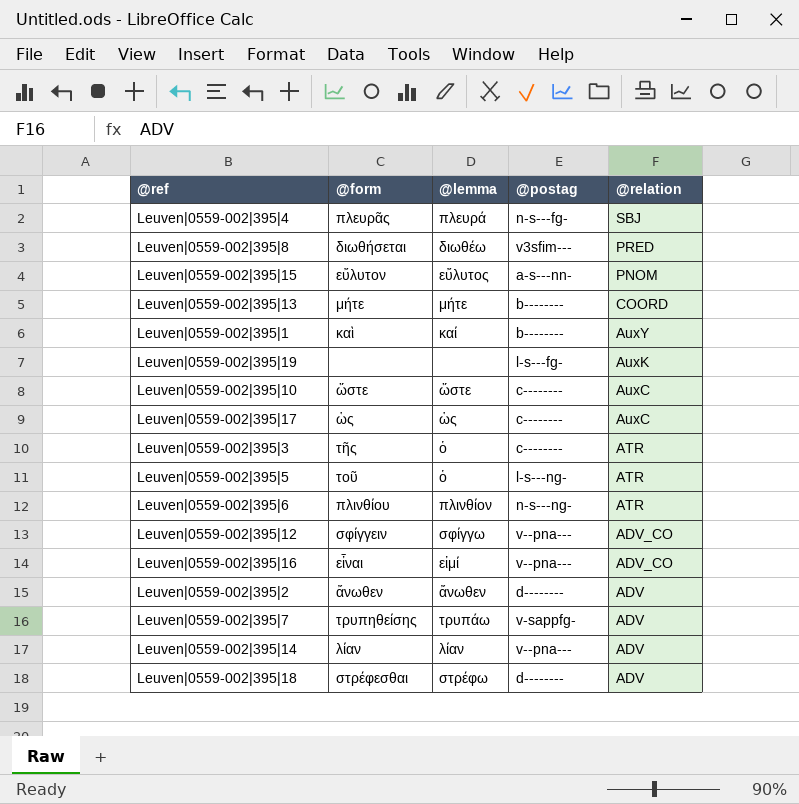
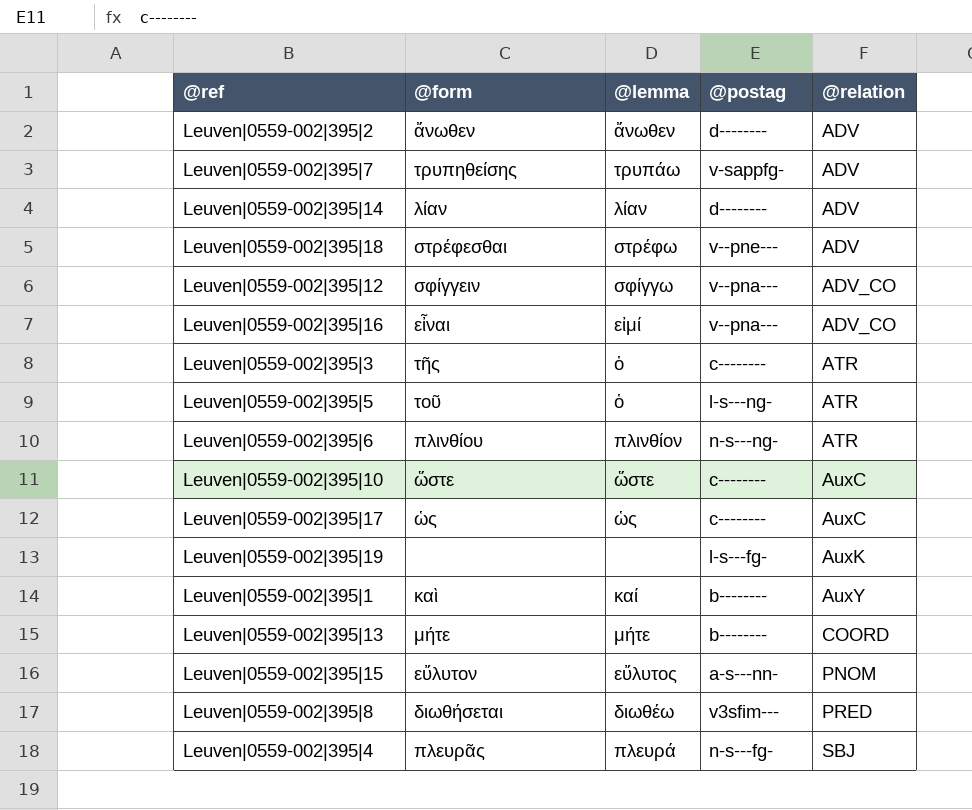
row order: @relation descending -> @relation ascending
Leuven|0559-002|395|14 | @postag: v--pna--- -> d--------
Leuven|0559-002|395|18 | @postag: d-------- -> v--pne---

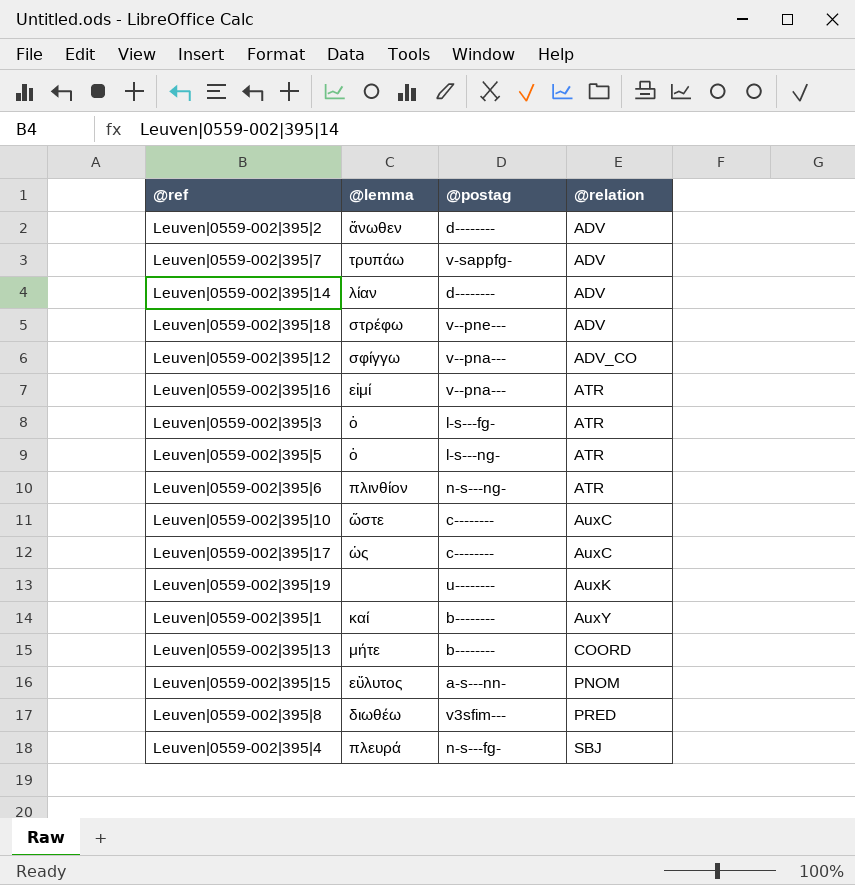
column @form | position: 2 -> none
Leuven|0559-002|395|16 | @relation: ADV_CO -> ATR
Leuven|0559-002|395|3 | @postag: c-------- -> l-s---fg-
Leuven|0559-002|395|19 | @postag: l-s---fg- -> u--------

